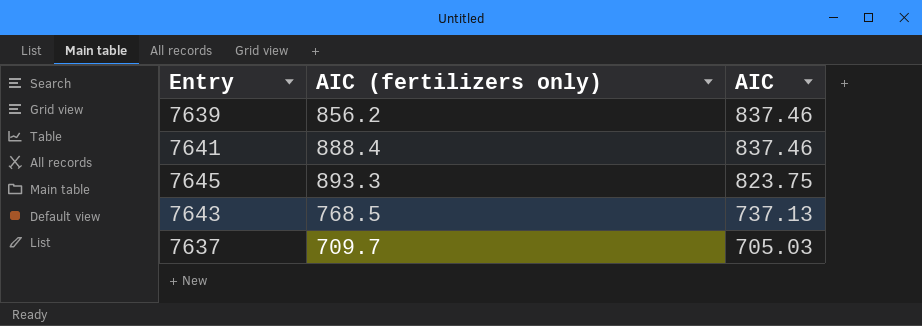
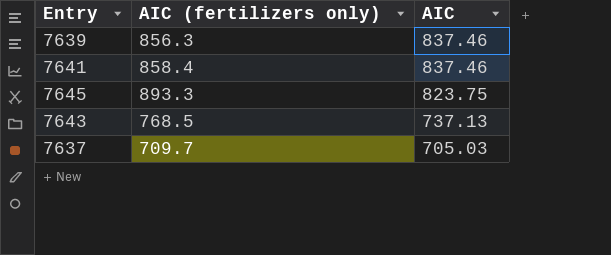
7639 | AIC (fertilizers only): 856.2 -> 856.3
7641 | AIC (fertilizers only): 888.4 -> 858.4

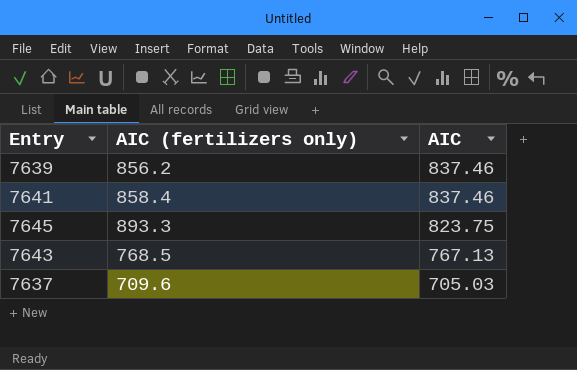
7639 | AIC (fertilizers only): 856.3 -> 856.2
7643 | AIC: 737.13 -> 767.13
7637 | AIC (fertilizers only): 709.7 -> 709.6

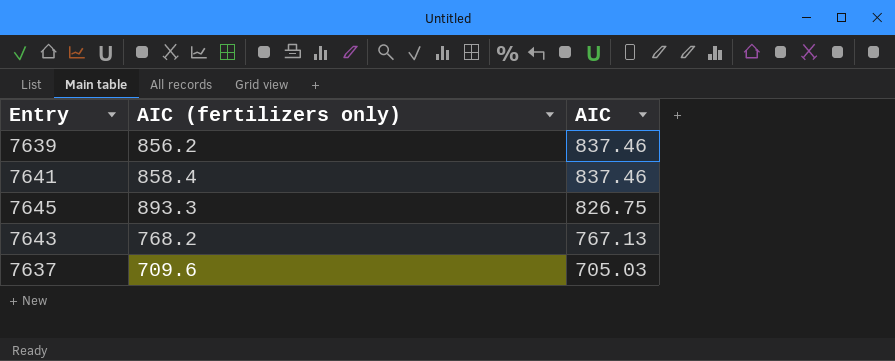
7645 | AIC: 823.75 -> 826.75
7643 | AIC (fertilizers only): 768.5 -> 768.2

